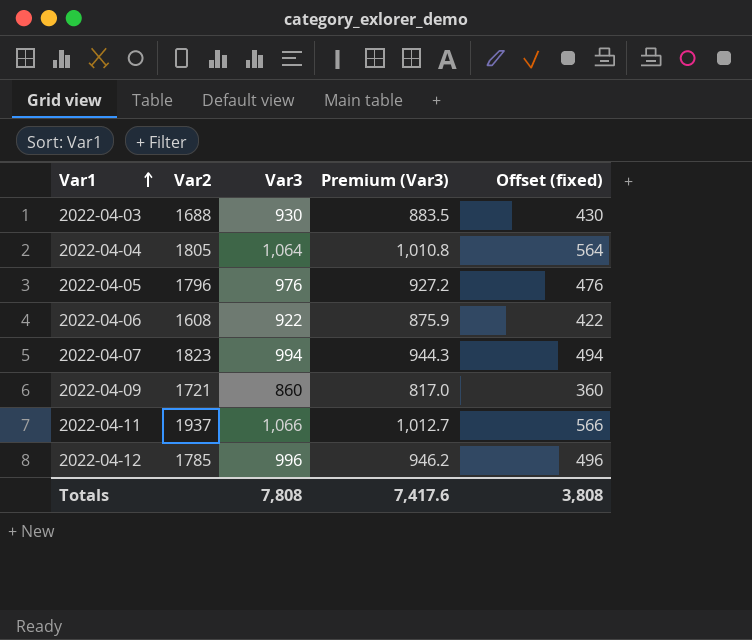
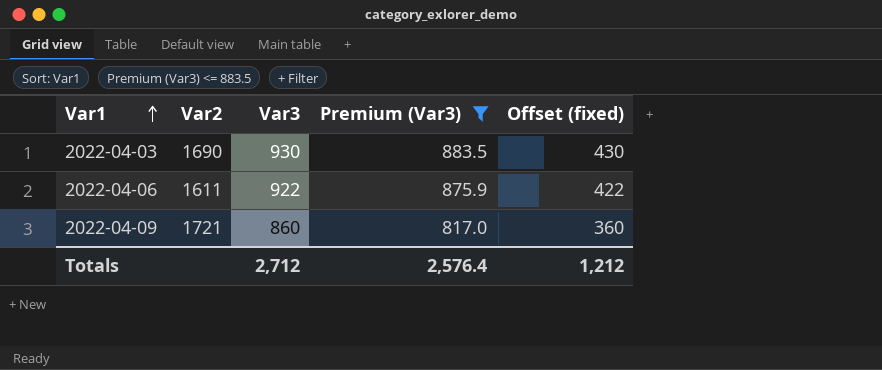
filter: none -> Premium (Var3) <= 883.5
2022-04-03 | Var2: 1688 -> 1690
2022-04-06 | Var2: 1608 -> 1611
Totals | Var3: 7,808 -> 2,712
Totals | Premium (Var3): 7,417.6 -> 2,576.4
Totals | Offset (fixed): 3,808 -> 1,212

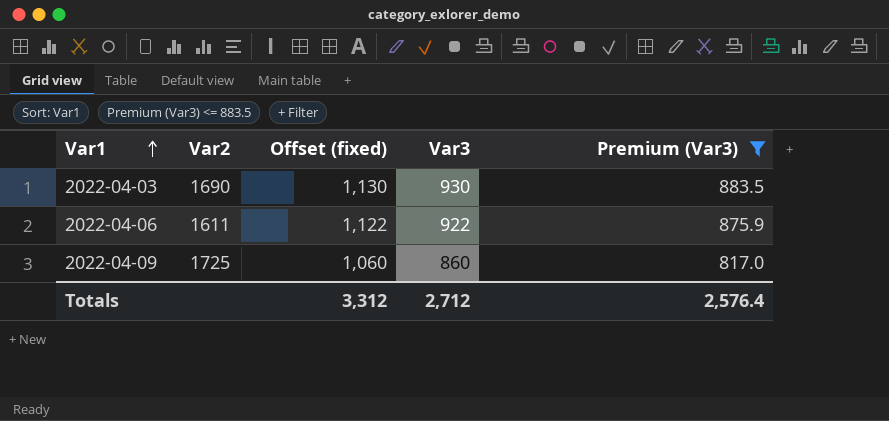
column Offset (fixed) | formula: [Var3] - 500 -> [Var3] + 200
column Offset (fixed) | position: 5 -> 3
2022-04-09 | Var2: 1721 -> 1725
Totals | Offset (fixed): 1,212 -> 3,312

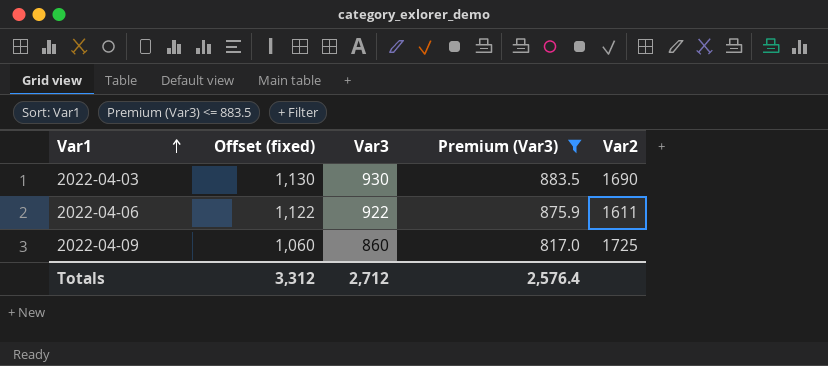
column Var2 | position: 2 -> 5

